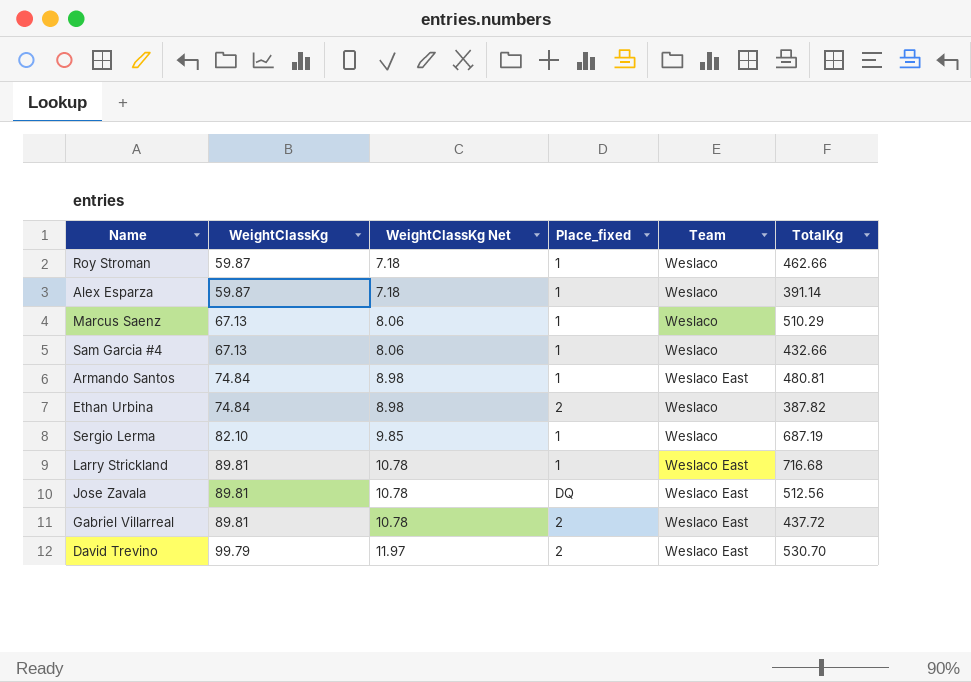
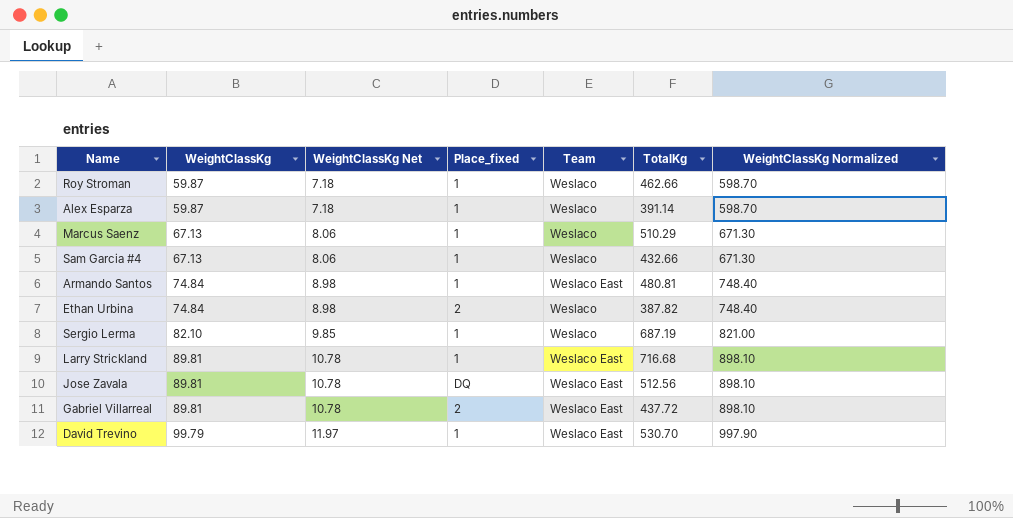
column WeightClassKg Normalized | formula: none -> [WeightClassKg] * 10
David Trevino | Place_fixed: 2 -> 1

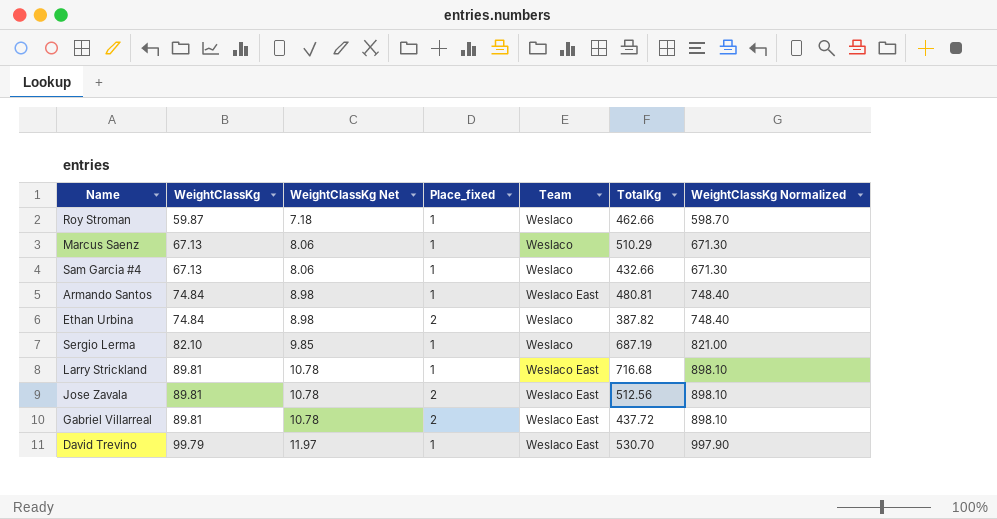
row Alex Esparza: 59.87 | 7.18 | 1 | Weslaco | 391.14 | 598.70 -> none
Jose Zavala | Place_fixed: DQ -> 2

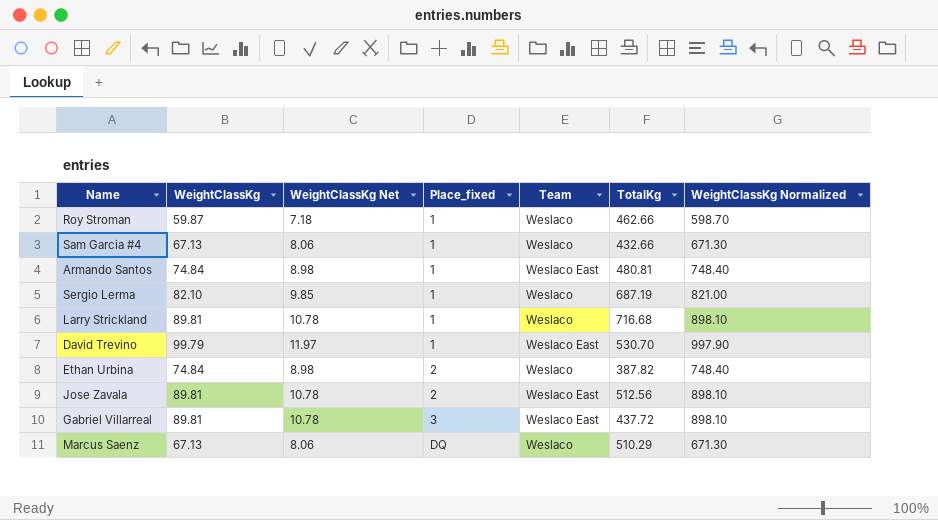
row order: WeightClassKg ascending -> Place_fixed ascending
Larry Strickland | Team: Weslaco East -> Weslaco
Gabriel Villarreal | Place_fixed: 2 -> 3
Marcus Saenz | Place_fixed: 1 -> DQ

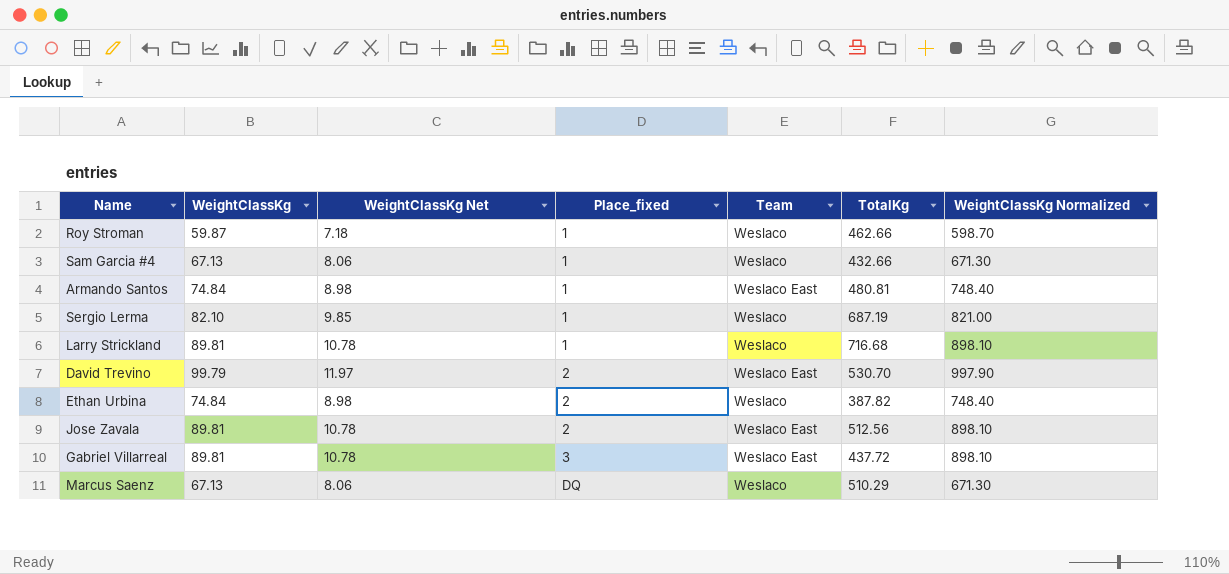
David Trevino | Place_fixed: 1 -> 2

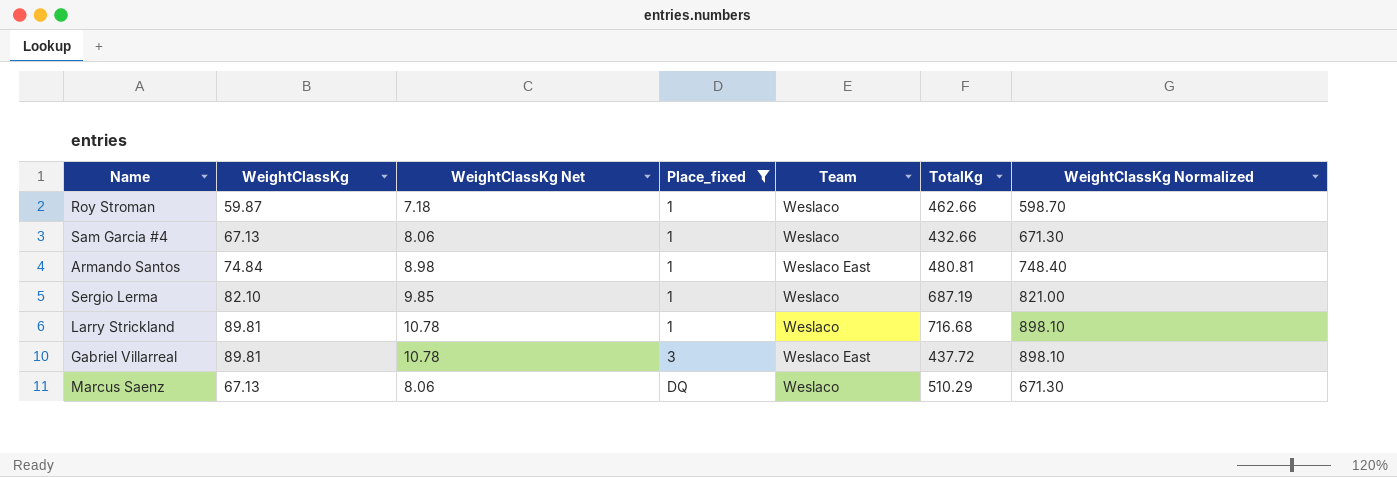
filter: none -> Place_fixed != 2

